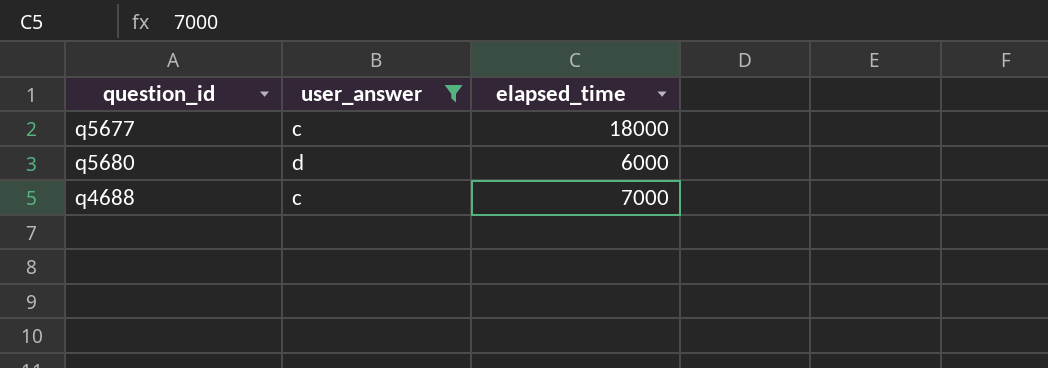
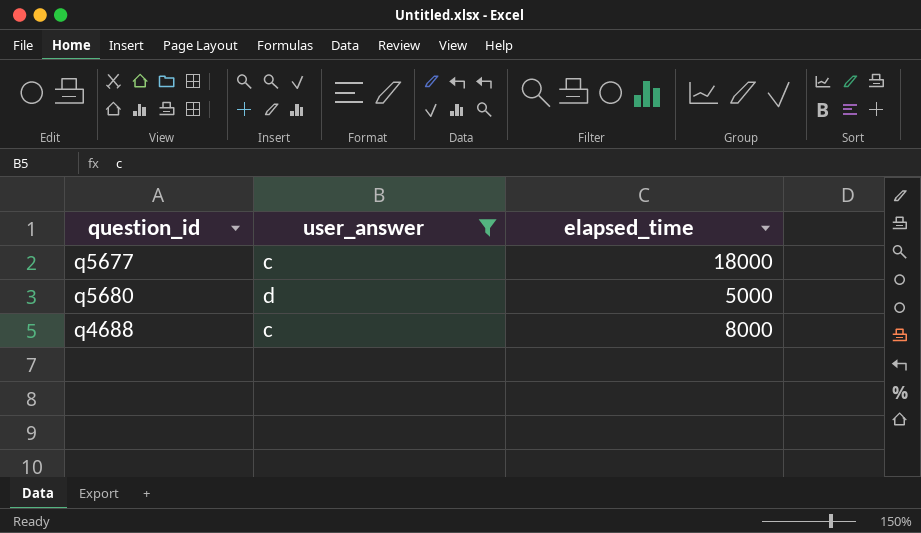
q5680 | elapsed_time: 6000 -> 5000
q4688 | elapsed_time: 7000 -> 8000

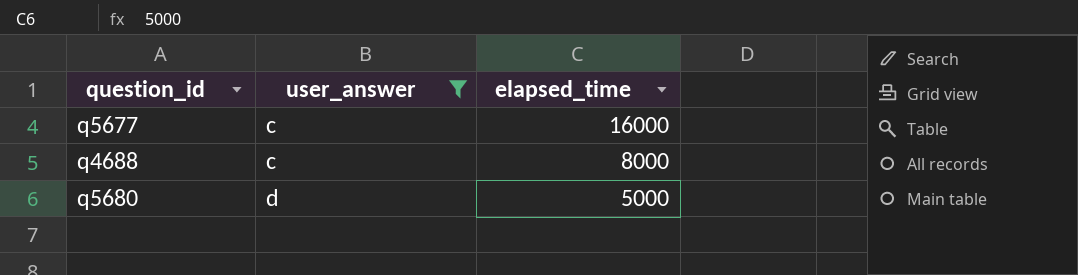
row order: none -> user_answer ascending
q5677 | elapsed_time: 18000 -> 16000

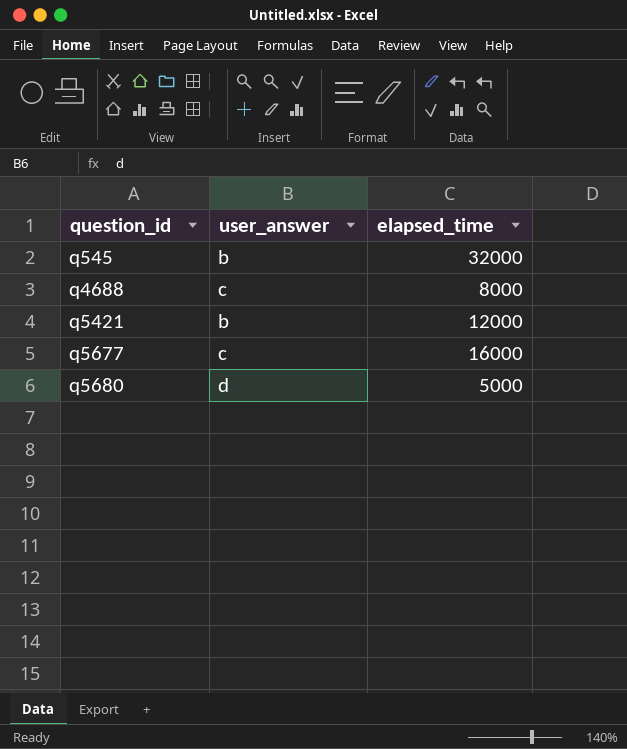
filter: user_answer != b -> none
row order: user_answer ascending -> question_id ascending

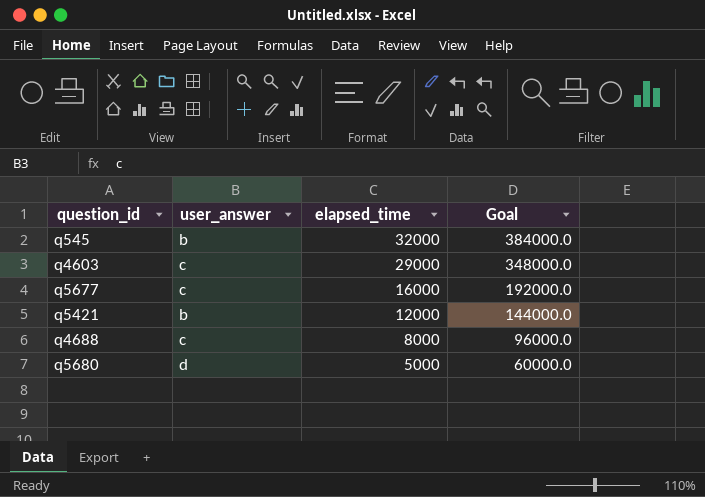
row order: question_id ascending -> elapsed_time descending
column Goal | formula: none -> [elapsed_time] * 12
row q4603: none -> c | 29000 | 348000.0

